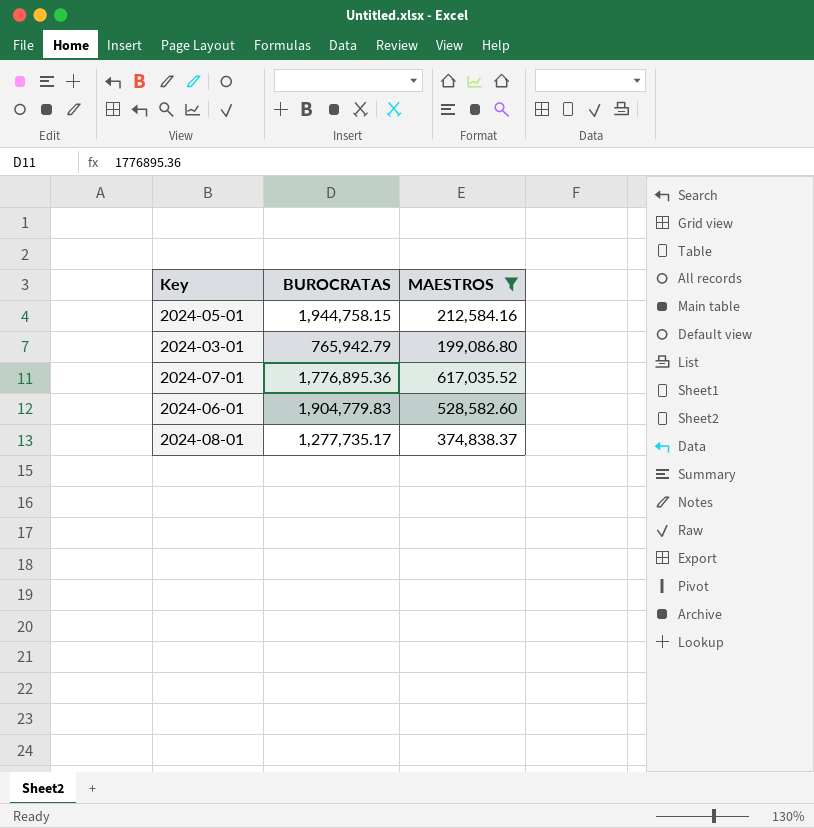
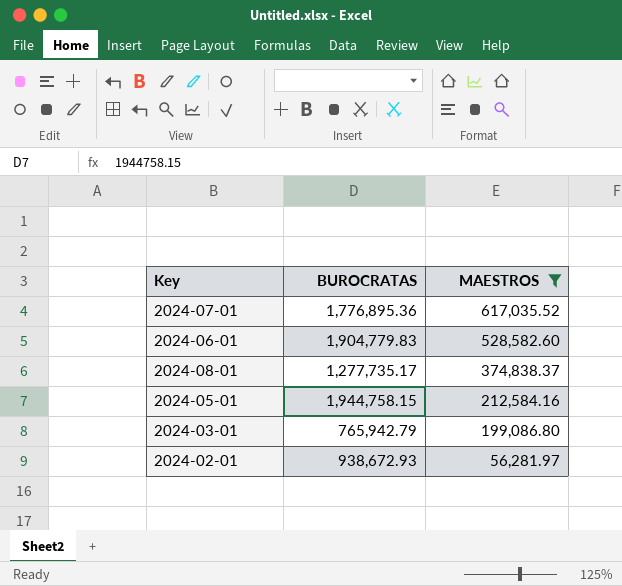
row order: none -> MAESTROS descending
row 2024-02-01: none -> 938,672.93 | 56,281.97

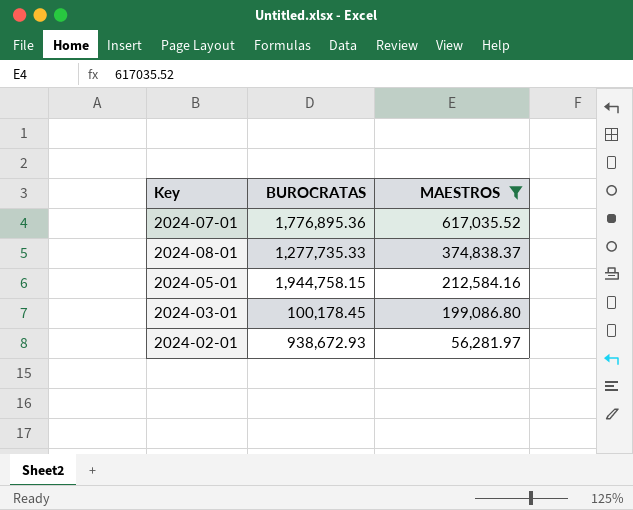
row 2024-06-01: 1,904,779.83 | 528,582.60 -> none
2024-08-01 | BUROCRATAS: 1,277,735.17 -> 1,277,735.33
2024-03-01 | BUROCRATAS: 765,942.79 -> 100,178.45

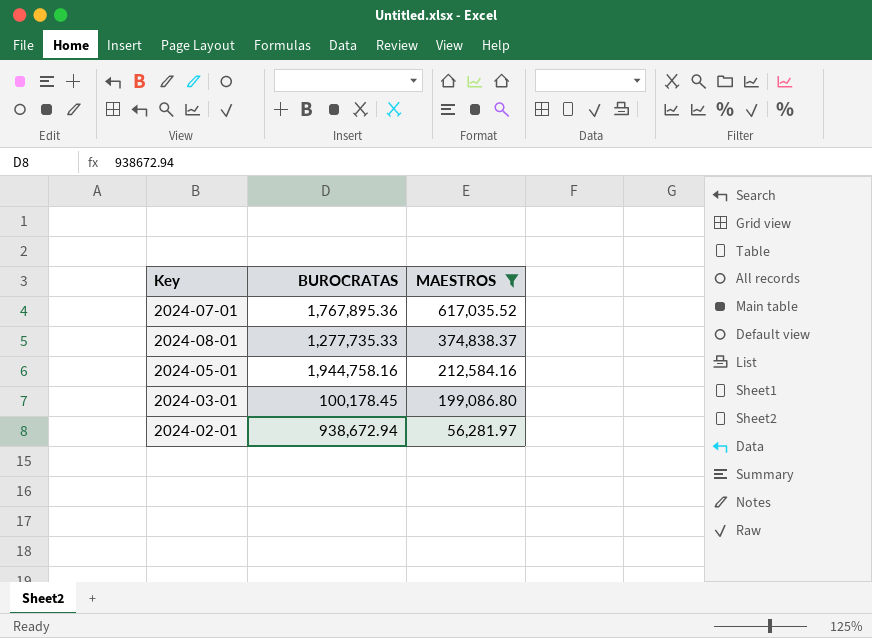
2024-07-01 | BUROCRATAS: 1,776,895.36 -> 1,767,895.36
2024-05-01 | BUROCRATAS: 1,944,758.15 -> 1,944,758.16
2024-02-01 | BUROCRATAS: 938,672.93 -> 938,672.94

